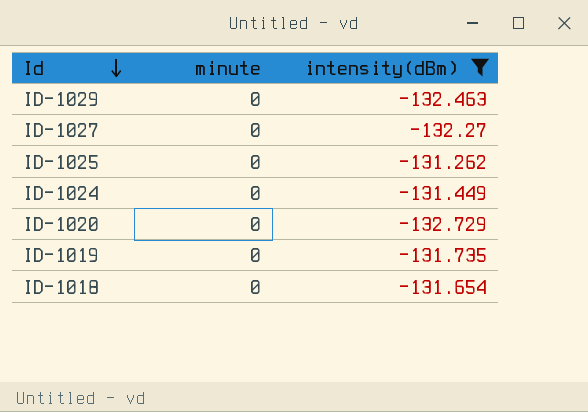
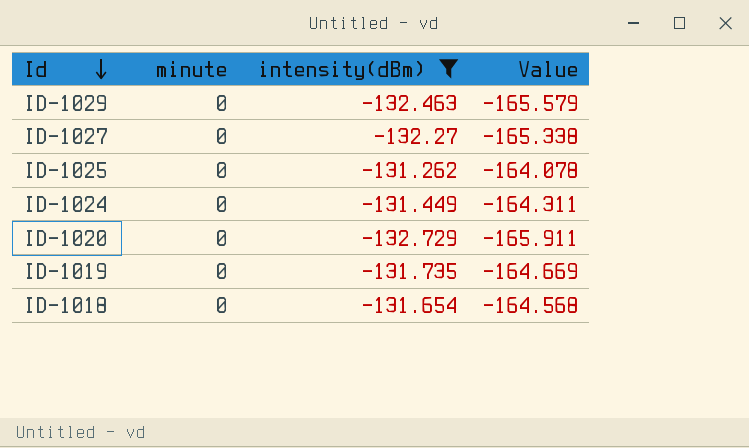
column Value | formula: none -> [intensity(dBm)] * 1.25

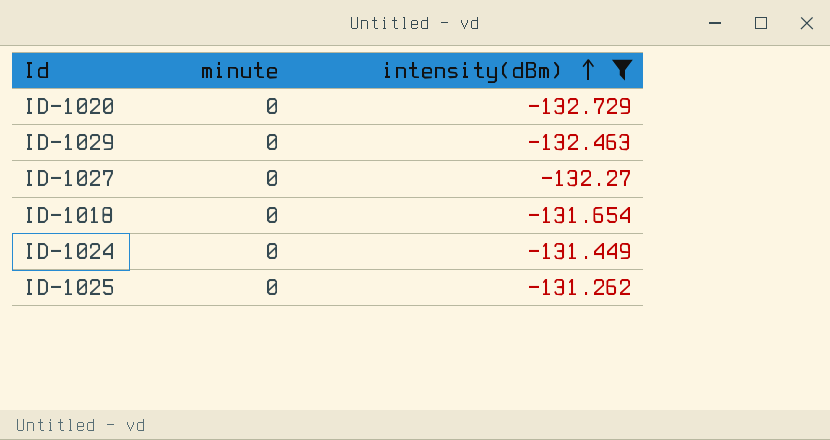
row order: Id descending -> intensity(dBm) ascending
column Value | formula: [intensity(dBm)] * 1.25 -> none
row ID-1019: 0 | -131.735 | -164.669 -> none

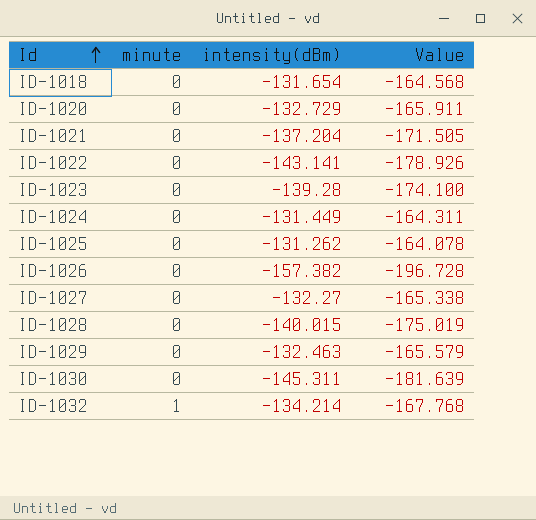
filter: intensity(dBm) >= -132.729 -> none
row order: intensity(dBm) ascending -> Id ascending
column Value | formula: none -> [intensity(dBm)] * 1.25

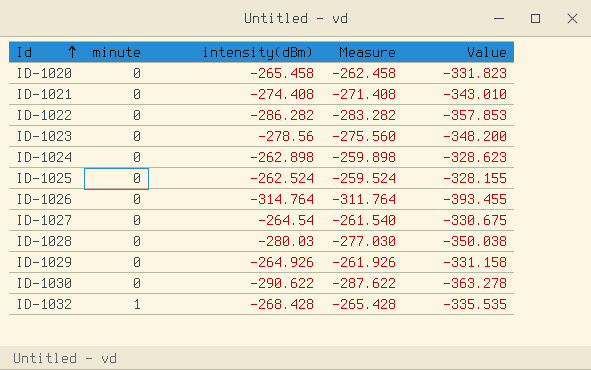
column Measure | formula: none -> [intensity(dBm)] + 3
row ID-1018: 0 | -131.654 | -164.568 -> none
ID-1020 | intensity(dBm): -132.729 -> -265.458
ID-1020 | Value: -165.911 -> -331.823
ID-1021 | intensity(dBm): -137.204 -> -274.408
ID-1021 | Value: -171.505 -> -343.010
ID-1022 | intensity(dBm): -143.141 -> -286.282
ID-1022 | Value: -178.926 -> -357.853
ID-1023 | intensity(dBm): -139.28 -> -278.56
ID-1023 | Value: -174.100 -> -348.200
ID-1024 | intensity(dBm): -131.449 -> -262.898
ID-1024 | Value: -164.311 -> -328.623
ID-1025 | intensity(dBm): -131.262 -> -262.524
ID-1025 | Value: -164.078 -> -328.155
ID-1026 | intensity(dBm): -157.382 -> -314.764
ID-1026 | Value: -196.728 -> -393.455
ID-1027 | intensity(dBm): -132.27 -> -264.54
ID-1027 | Value: -165.338 -> -330.675
ID-1028 | intensity(dBm): -140.015 -> -280.03
ID-1028 | Value: -175.019 -> -350.038
ID-1029 | intensity(dBm): -132.463 -> -264.926
ID-1029 | Value: -165.579 -> -331.158
ID-1030 | intensity(dBm): -145.311 -> -290.622
ID-1030 | Value: -181.639 -> -363.278
ID-1032 | intensity(dBm): -134.214 -> -268.428
ID-1032 | Value: -167.768 -> -335.535

